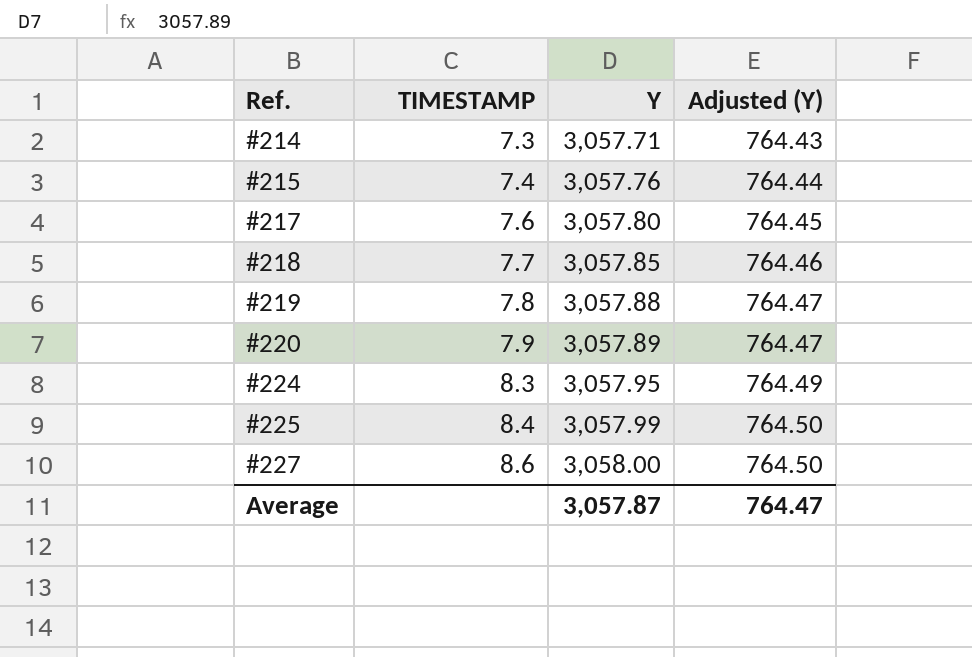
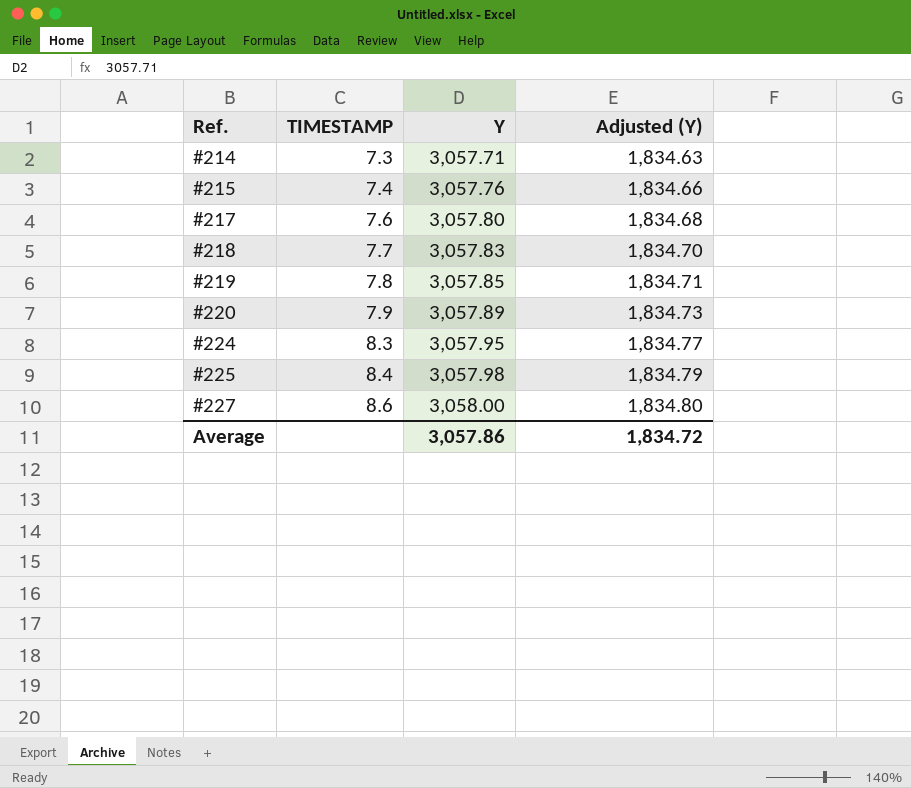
column Adjusted (Y) | formula: [Y] * 0.25 -> [Y] * 0.6
#218 | Y: 3,057.85 -> 3,057.83
#219 | Y: 3,057.88 -> 3,057.85
#225 | Y: 3,057.99 -> 3,057.98
Average | Y: 3,057.87 -> 3,057.86
Average | Adjusted (Y): 764.47 -> 1,834.72

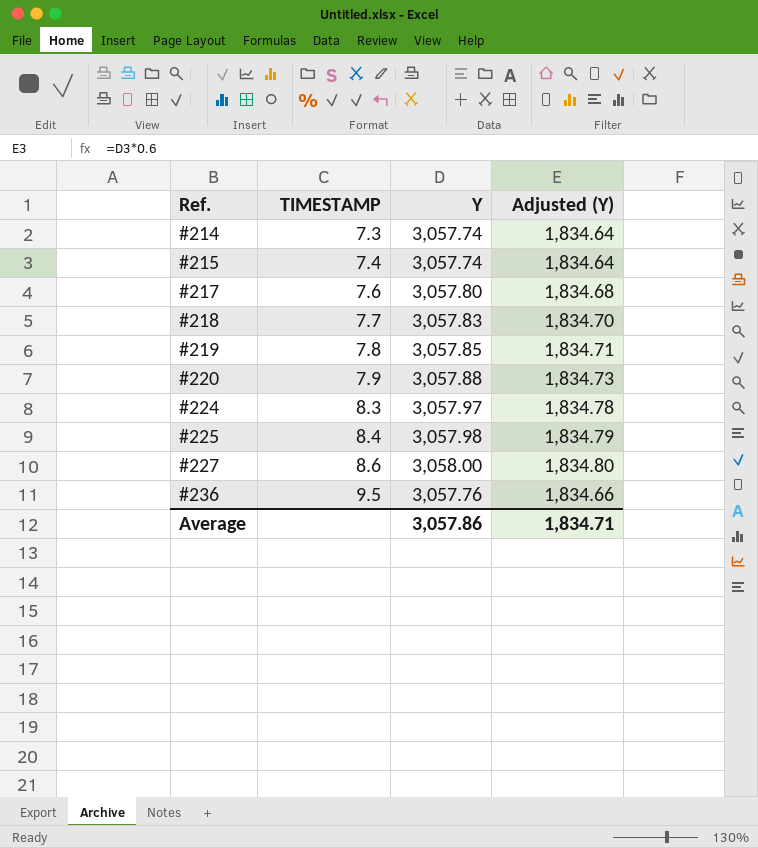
#214 | Y: 3,057.71 -> 3,057.74
#214 | Adjusted (Y): 1,834.63 -> 1,834.64
#215 | Y: 3,057.76 -> 3,057.74
#215 | Adjusted (Y): 1,834.66 -> 1,834.64
#220 | Y: 3,057.89 -> 3,057.88
#224 | Y: 3,057.95 -> 3,057.97
#224 | Adjusted (Y): 1,834.77 -> 1,834.78
row #236: none -> 9.5 | 3,057.76 | 1,834.66
Average | Adjusted (Y): 1,834.72 -> 1,834.71

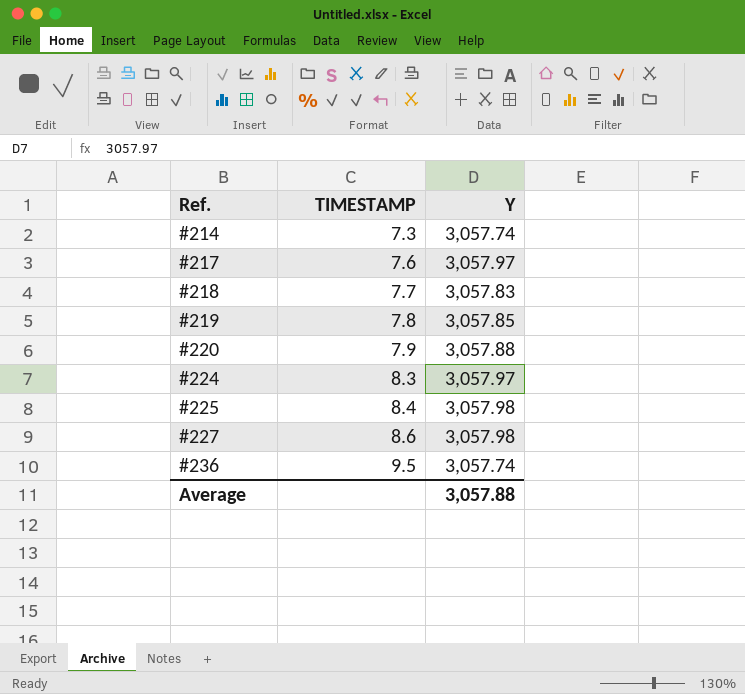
column Adjusted (Y) | formula: [Y] * 0.6 -> none
row #215: 7.4 | 3,057.74 | 1,834.64 -> none
#217 | Y: 3,057.80 -> 3,057.97
#227 | Y: 3,058.00 -> 3,057.98
#236 | Y: 3,057.76 -> 3,057.74
Average | Y: 3,057.86 -> 3,057.88

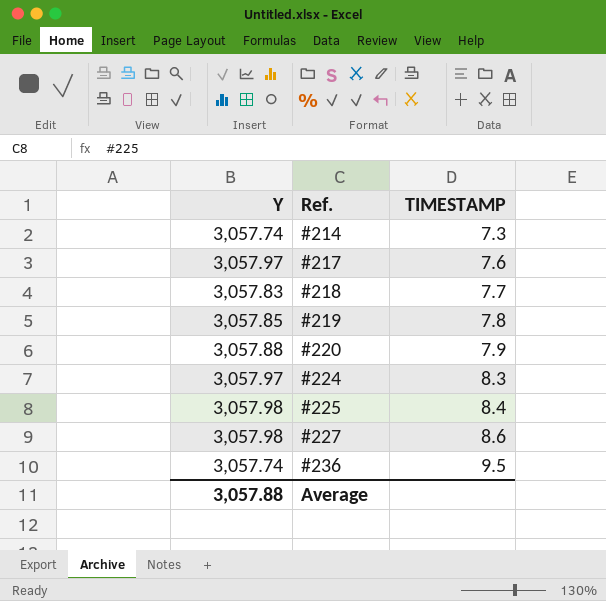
column Y | position: 3 -> 1

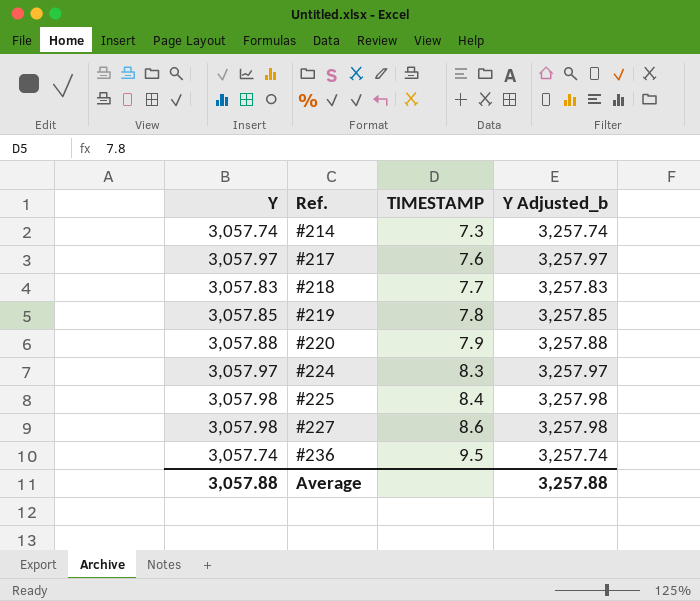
column Y Adjusted_b | formula: none -> [Y] + 200

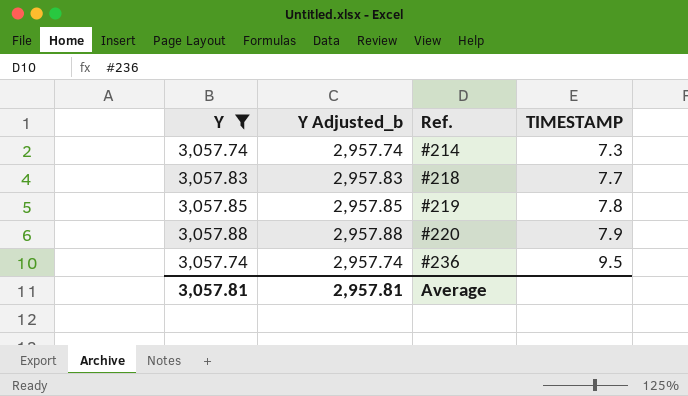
filter: none -> Y <= 3,057.88
column Y Adjusted_b | formula: [Y] + 200 -> [Y] - 100
column Y Adjusted_b | position: 4 -> 2
Average | Y: 3,057.88 -> 3,057.81
Average | Y Adjusted_b: 3,257.88 -> 2,957.81

